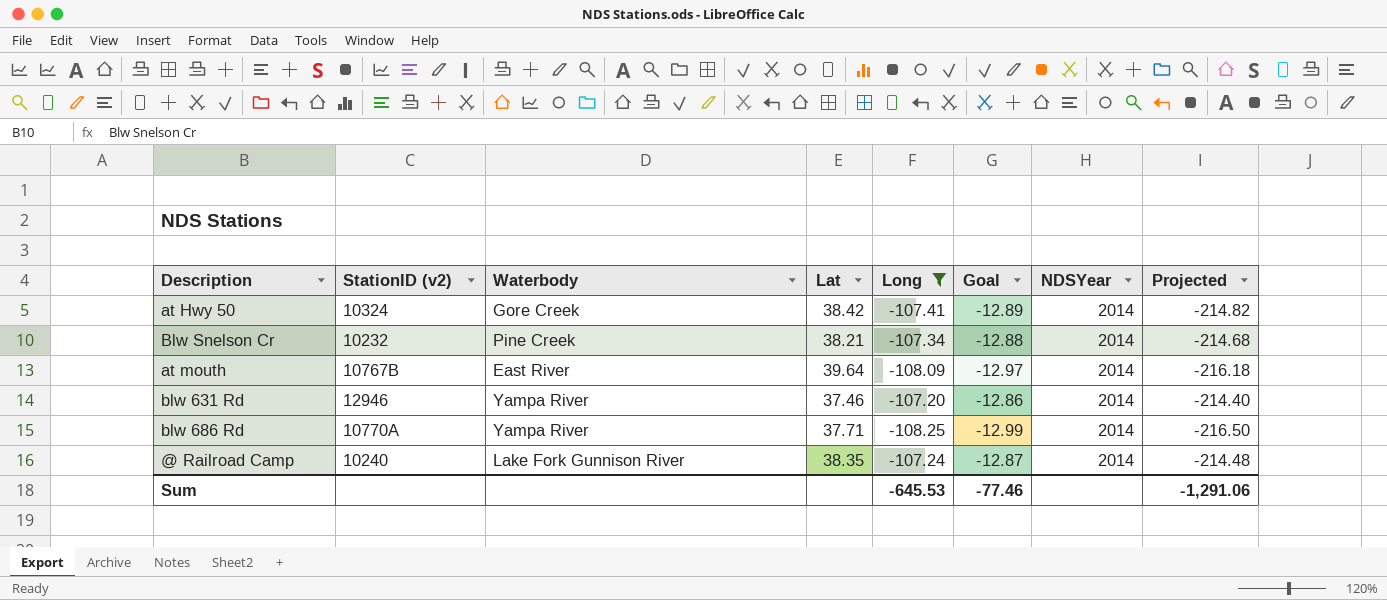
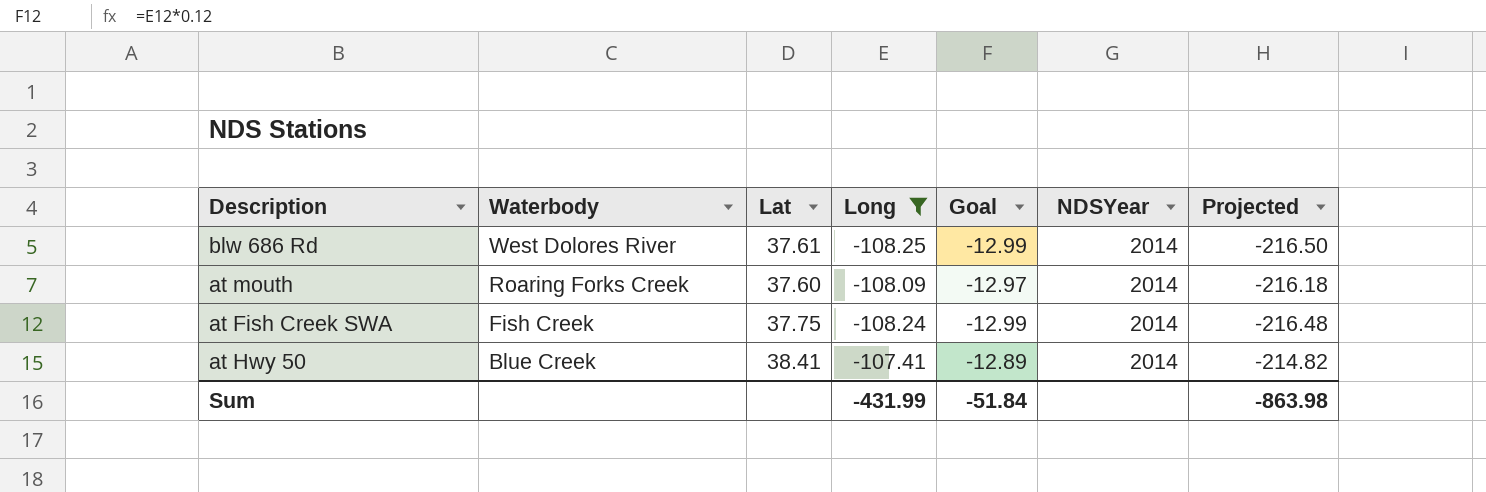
row order: none -> Waterbody descending
column StationID (v2) | position: 2 -> none
row Blw Snelson Cr: 10232 | Pine Creek | 38.21 | -107.34 | -12.88 | 2014 | -214.68 -> none
row blw 631 Rd: 12946 | Yampa River | 37.46 | -107.20 | -12.86 | 2014 | -214.40 -> none
row @ Railroad Camp: 10240 | Lake Fork Gunnison River | 38.35 | -107.24 | -12.87 | 2014 | -214.48 -> none
blw 686 Rd | Waterbody: Yampa River -> West Dolores River
blw 686 Rd | Lat: 37.71 -> 37.61
at mouth | Waterbody: East River -> Roaring Forks Creek
at mouth | Lat: 39.64 -> 37.60
row at Fish Creek SWA: none -> Fish Creek | 37.75 | -108.24 | -12.99 | 2014 | -216.48
at Hwy 50 | Waterbody: Gore Creek -> Blue Creek
at Hwy 50 | Lat: 38.42 -> 38.41
Sum | Long: -645.53 -> -431.99
Sum | Goal: -77.46 -> -51.84
Sum | Projected: -1,291.06 -> -863.98

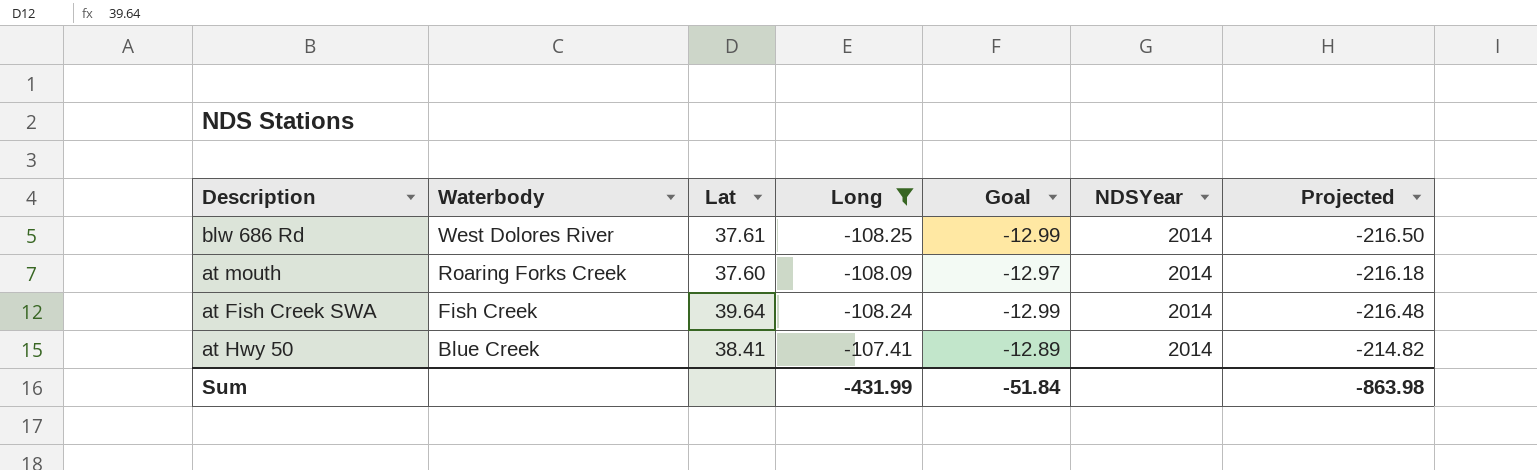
at Fish Creek SWA | Lat: 37.75 -> 39.64

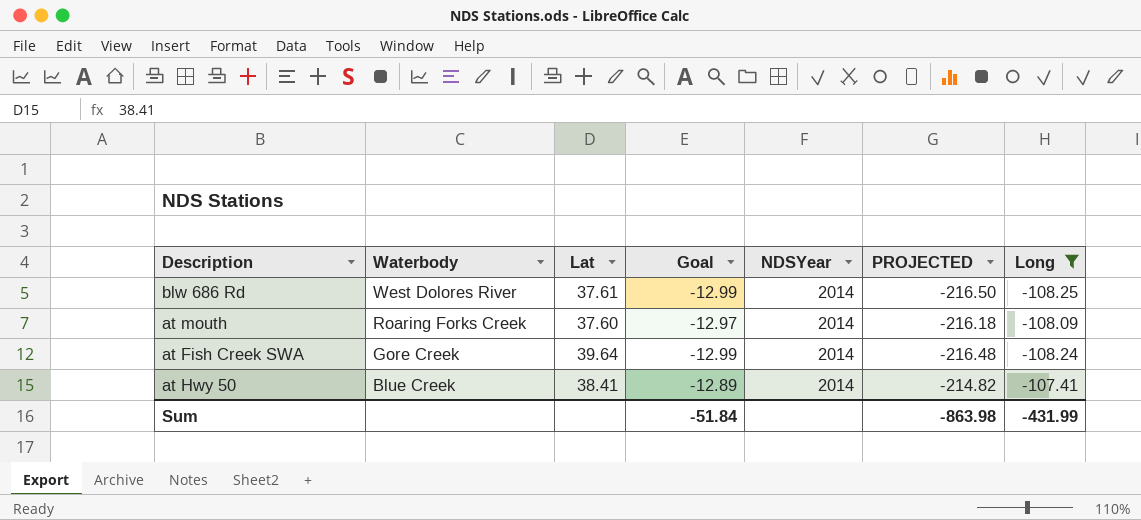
column name: Projected -> PROJECTED
column Long | position: 4 -> 7
at Fish Creek SWA | Waterbody: Fish Creek -> Gore Creek

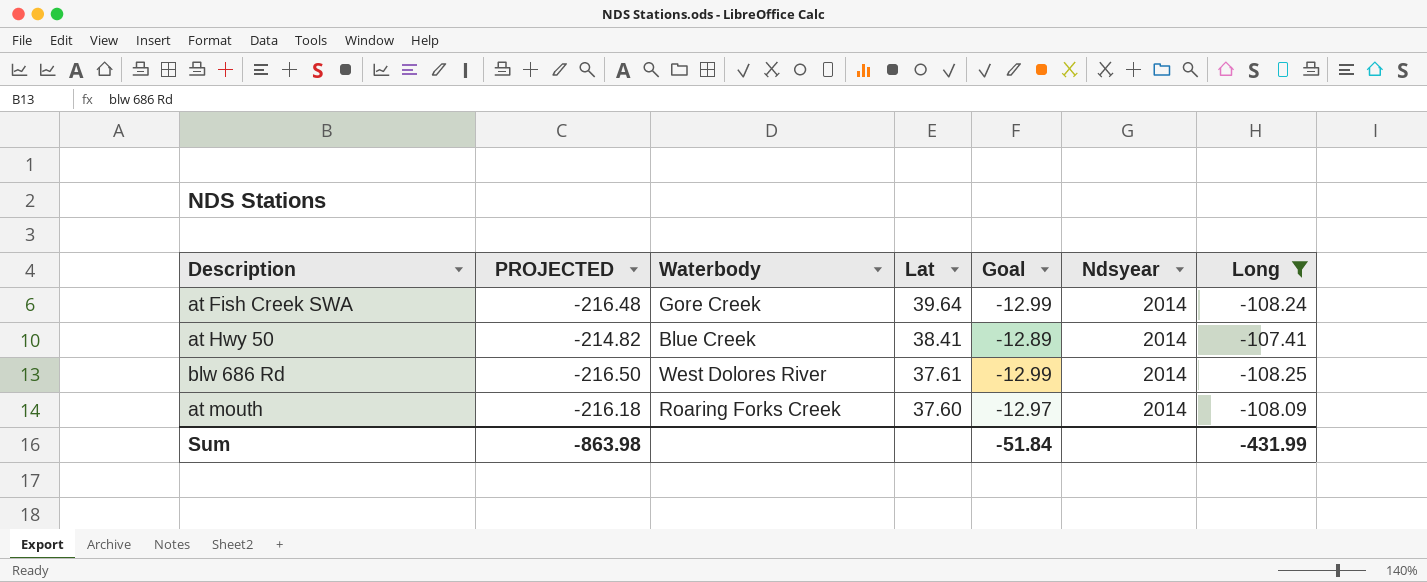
row order: Waterbody descending -> Lat descending
column PROJECTED | position: 6 -> 2
column name: NDSYear -> Ndsyear

